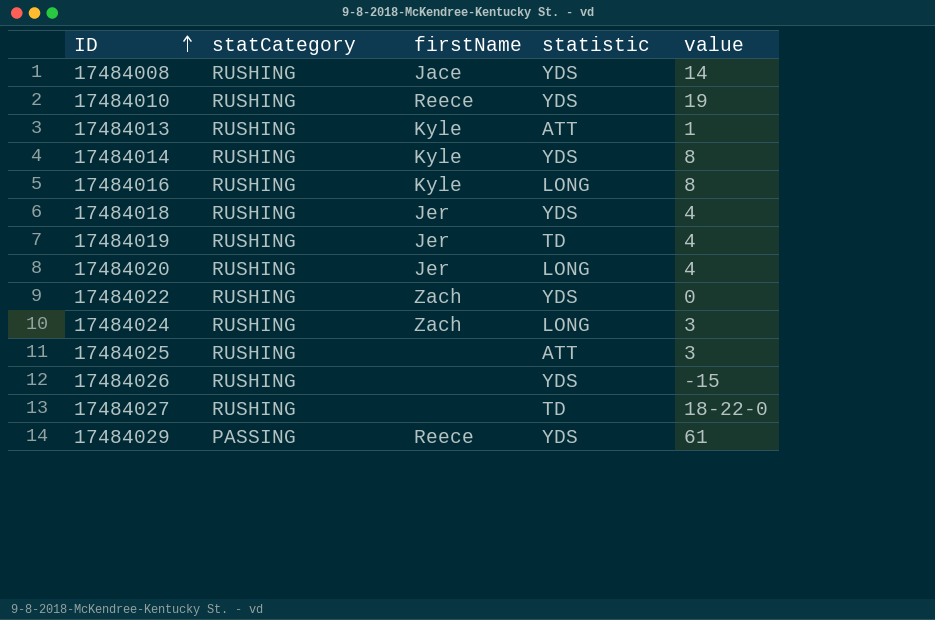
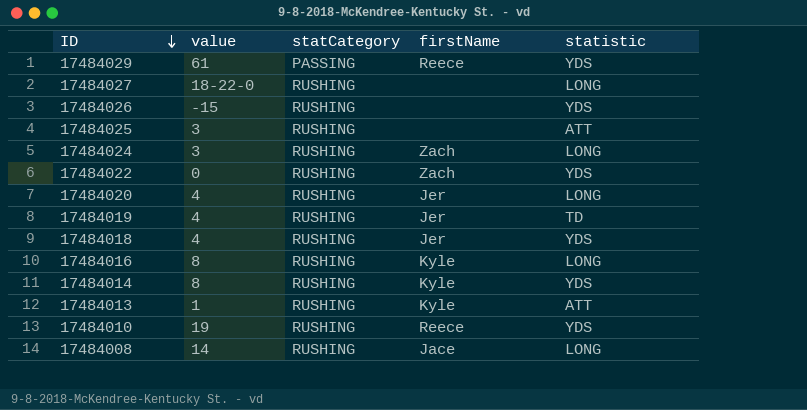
row order: ID ascending -> ID descending
column value | position: 5 -> 2
17484027 | statistic: TD -> LONG
17484008 | statistic: YDS -> LONG

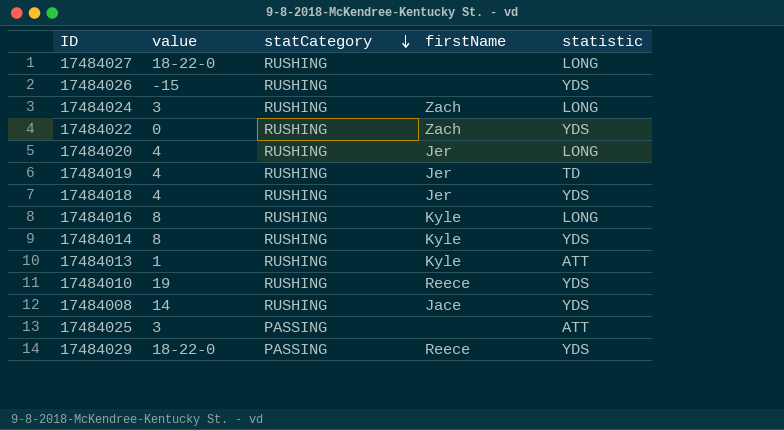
row order: ID descending -> statCategory descending
17484008 | statistic: LONG -> YDS
17484025 | statCategory: RUSHING -> PASSING
17484029 | value: 61 -> 18-22-0

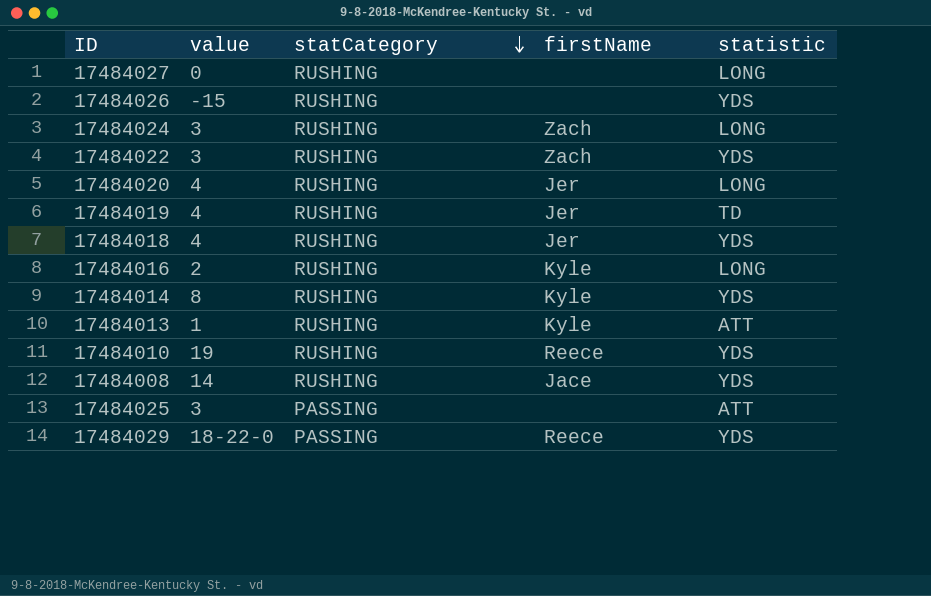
17484027 | value: 18-22-0 -> 0
17484022 | value: 0 -> 3
17484016 | value: 8 -> 2

